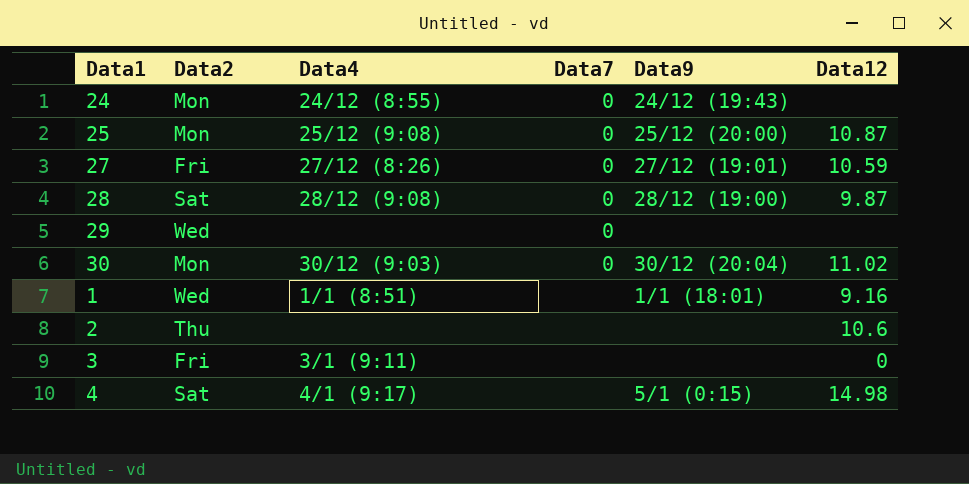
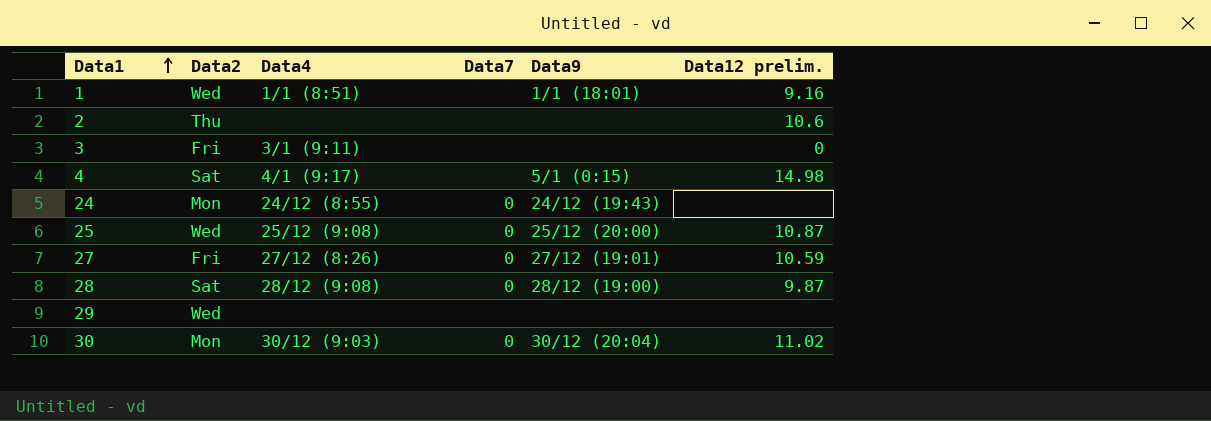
row order: none -> Data1 ascending
column name: Data12 -> Data12 prelim.
25 | Data2: Mon -> Wed
29 | Data7: 0 -> none

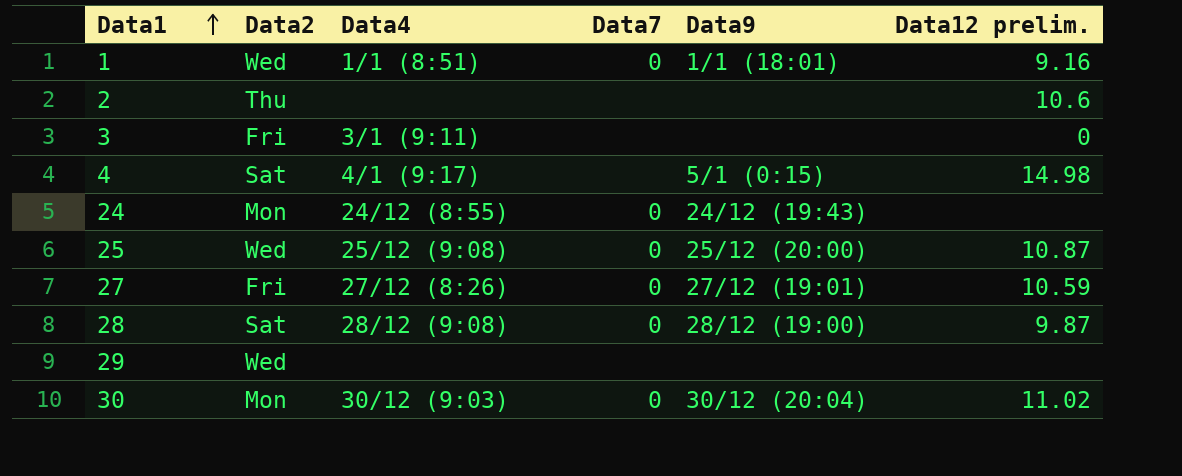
1 | Data7: none -> 0

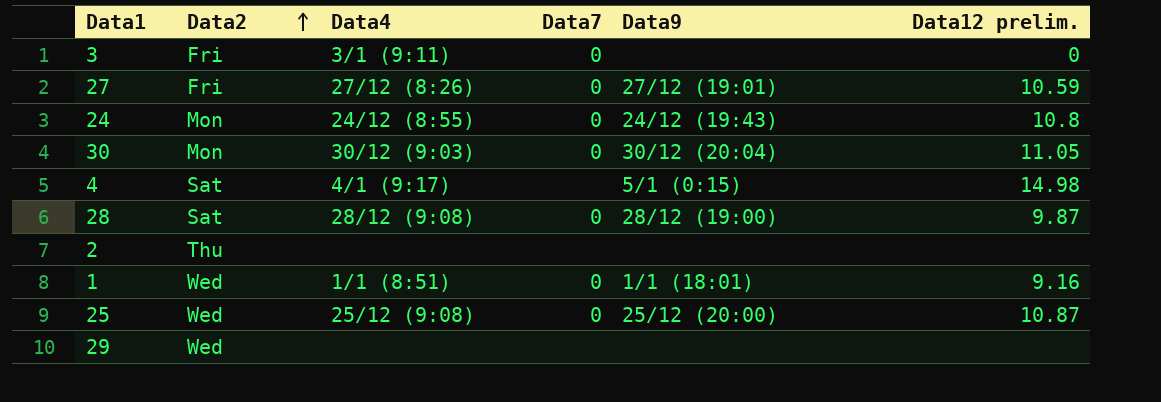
row order: Data1 ascending -> Data2 ascending
3 | Data7: none -> 0
24 | Data12 prelim.: none -> 10.8
30 | Data12 prelim.: 11.02 -> 11.05
2 | Data12 prelim.: 10.6 -> none

